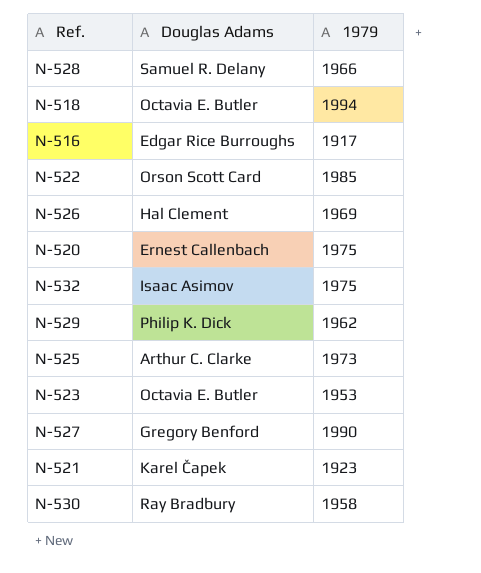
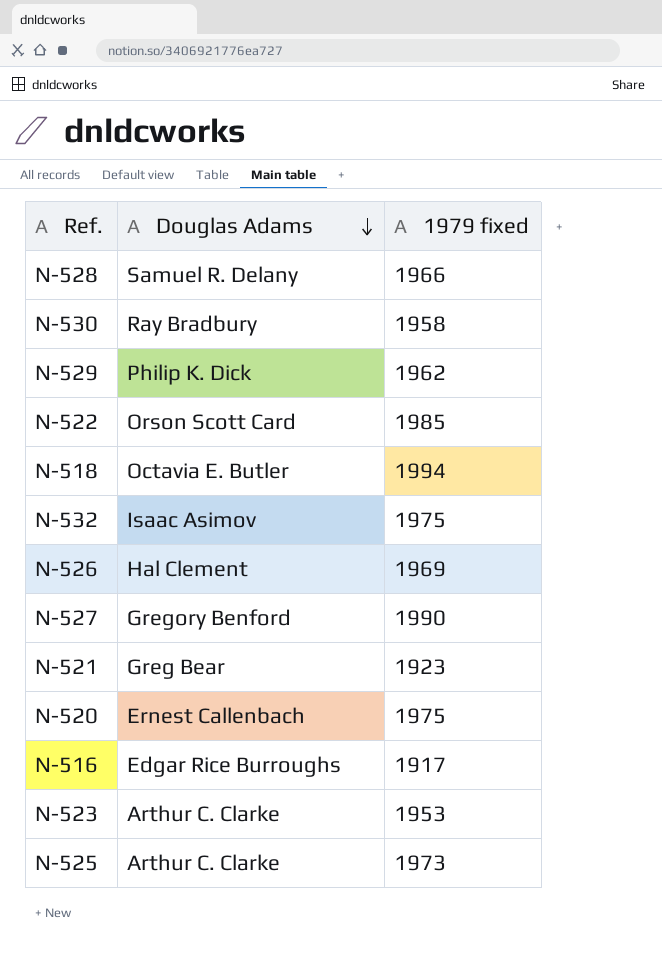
row order: none -> Douglas Adams descending
column name: 1979 -> 1979 fixed
N-521 | Douglas Adams: Karel Čapek -> Greg Bear
N-523 | Douglas Adams: Octavia E. Butler -> Arthur C. Clarke

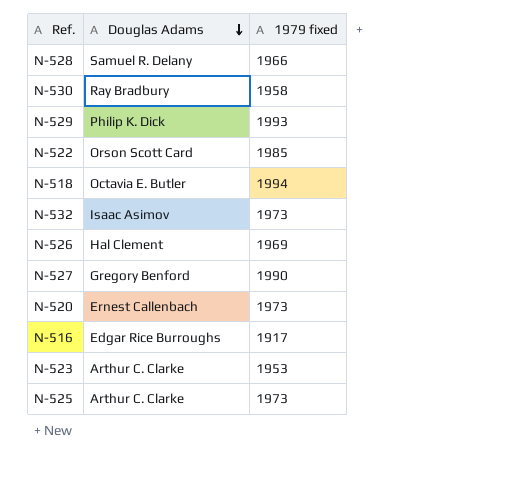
row N-521: Greg Bear | 1923 -> none
N-529 | 1979 fixed: 1962 -> 1993
N-532 | 1979 fixed: 1975 -> 1973
N-520 | 1979 fixed: 1975 -> 1973

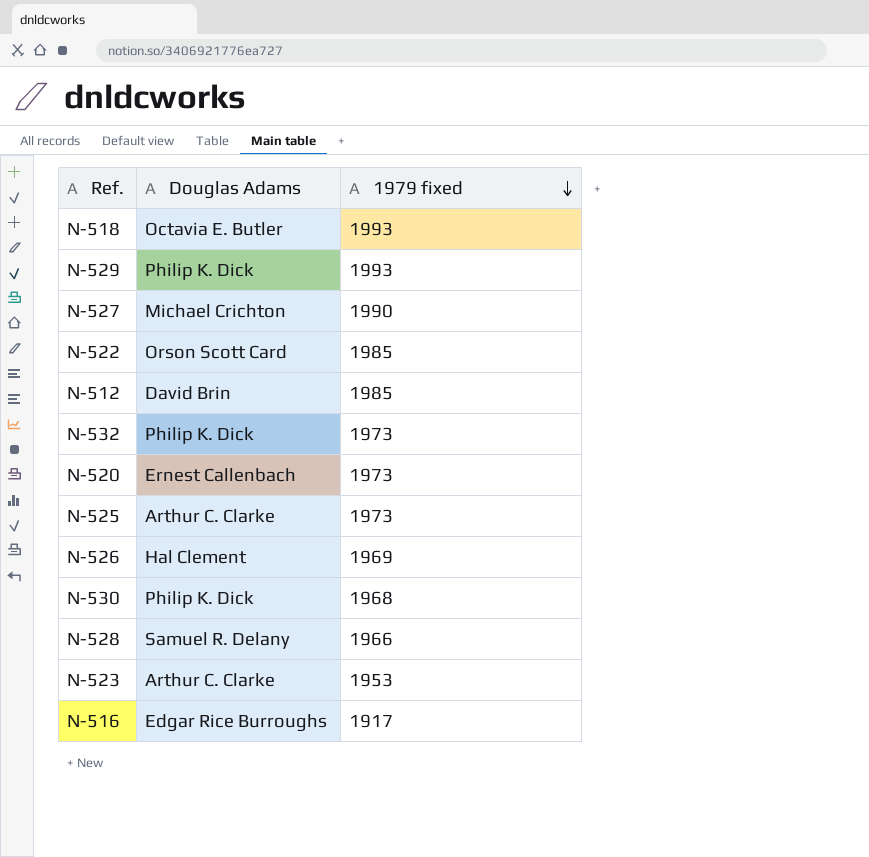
row order: Douglas Adams descending -> 1979 fixed descending
N-518 | 1979 fixed: 1994 -> 1993
N-527 | Douglas Adams: Gregory Benford -> Michael Crichton
row N-512: none -> David Brin | 1985
N-532 | Douglas Adams: Isaac Asimov -> Philip K. Dick
N-530 | Douglas Adams: Ray Bradbury -> Philip K. Dick
N-530 | 1979 fixed: 1958 -> 1968

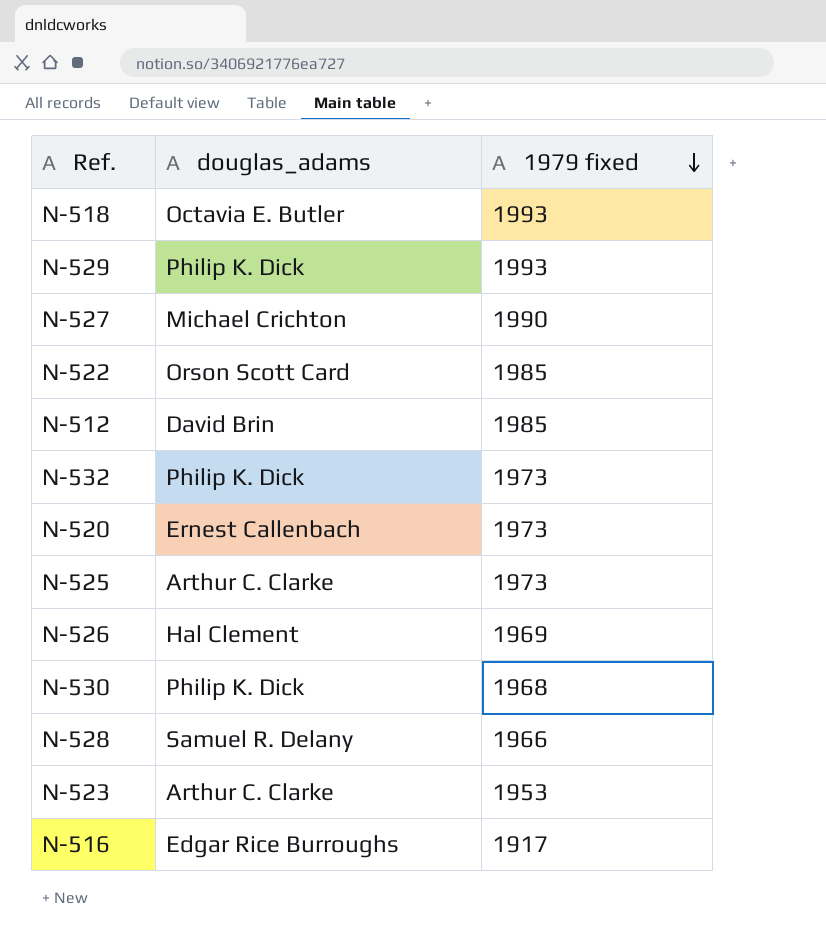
column name: Douglas Adams -> douglas_adams

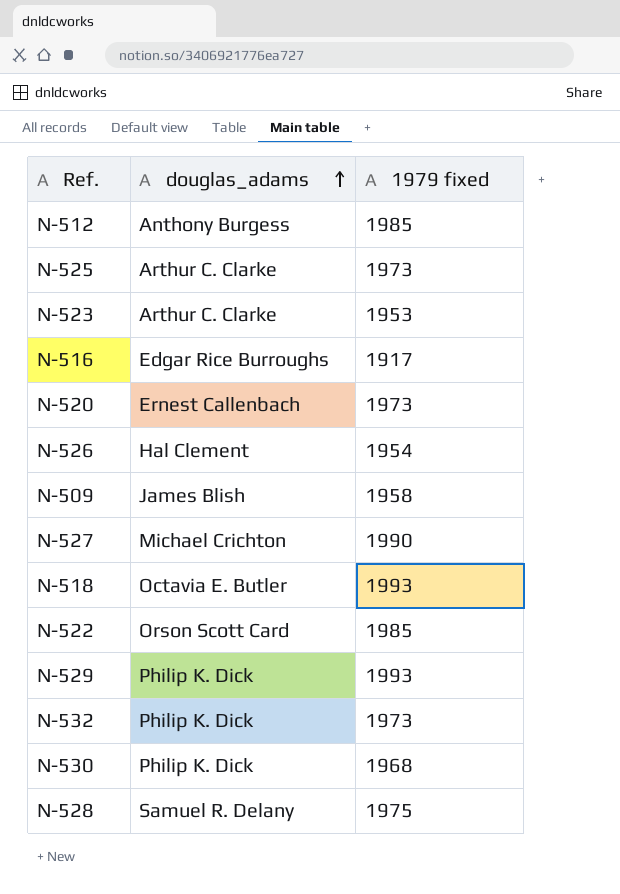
row order: 1979 fixed descending -> douglas_adams ascending
N-512 | douglas_adams: David Brin -> Anthony Burgess
N-526 | 1979 fixed: 1969 -> 1954
row N-509: none -> James Blish | 1958
N-528 | 1979 fixed: 1966 -> 1975

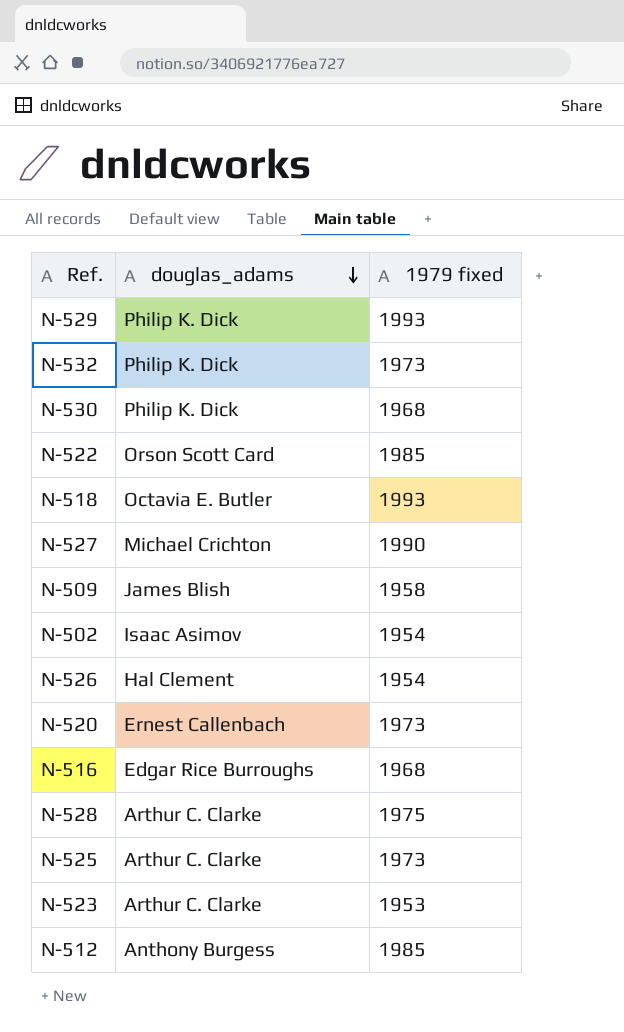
row order: douglas_adams ascending -> douglas_adams descending
row N-502: none -> Isaac Asimov | 1954
N-516 | 1979 fixed: 1917 -> 1968
N-528 | douglas_adams: Samuel R. Delany -> Arthur C. Clarke

